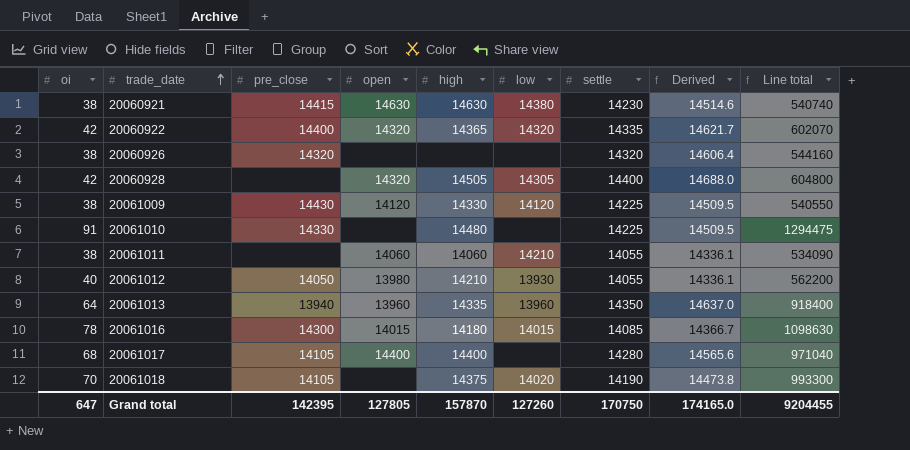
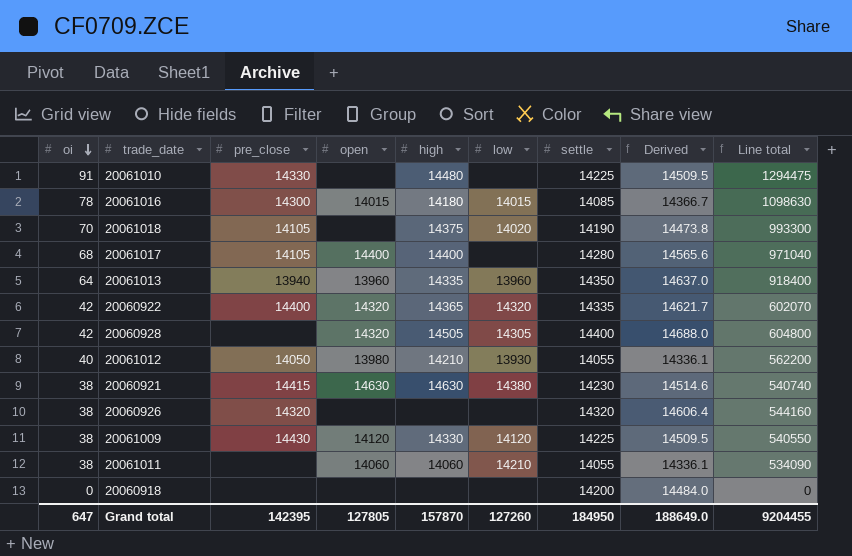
row order: trade_date ascending -> oi descending
row 20060918: none -> 0 | none | none | none | none | 14200 | 14484.0 | 0
Grand total | settle: 170750 -> 184950
Grand total | Derived: 174165.0 -> 188649.0

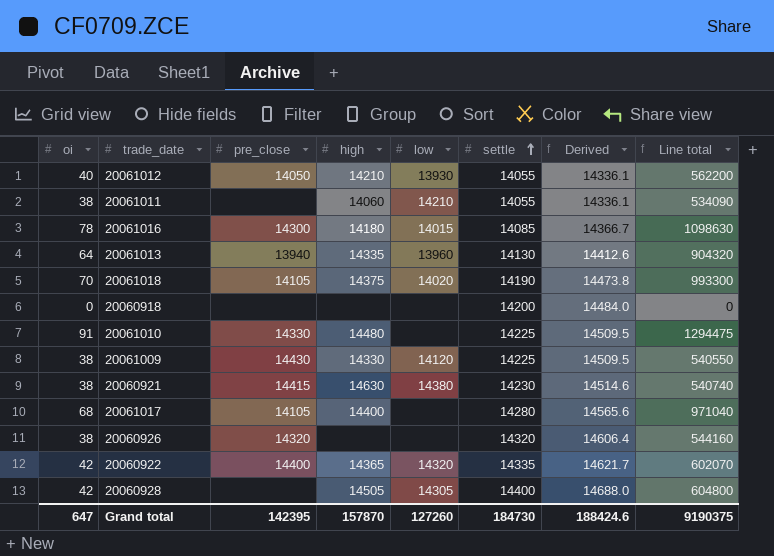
row order: oi descending -> settle ascending
column open | position: 4 -> none
20061013 | settle: 14350 -> 14130
20061013 | Derived: 14637.0 -> 14412.6
20061013 | Line total: 918400 -> 904320
Grand total | settle: 184950 -> 184730
Grand total | Derived: 188649.0 -> 188424.6
Grand total | Line total: 9204455 -> 9190375

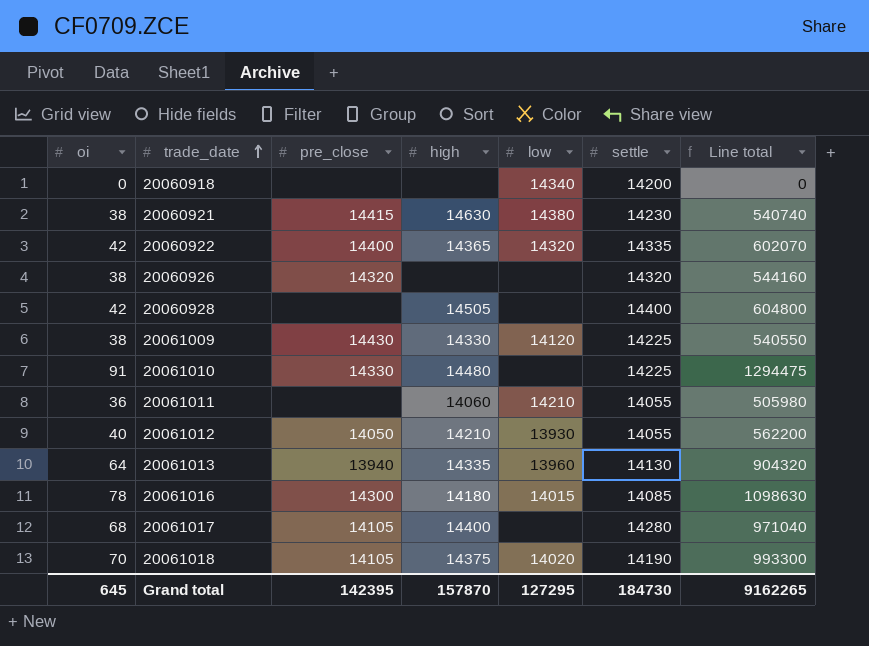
row order: settle ascending -> trade_date ascending
column Derived | formula: [settle] * 1.02 -> none
20060918 | low: none -> 14340
20060928 | low: 14305 -> none
20061011 | oi: 38 -> 36
20061011 | Line total: 534090 -> 505980
Grand total | oi: 647 -> 645
Grand total | low: 127260 -> 127295
Grand total | Line total: 9190375 -> 9162265

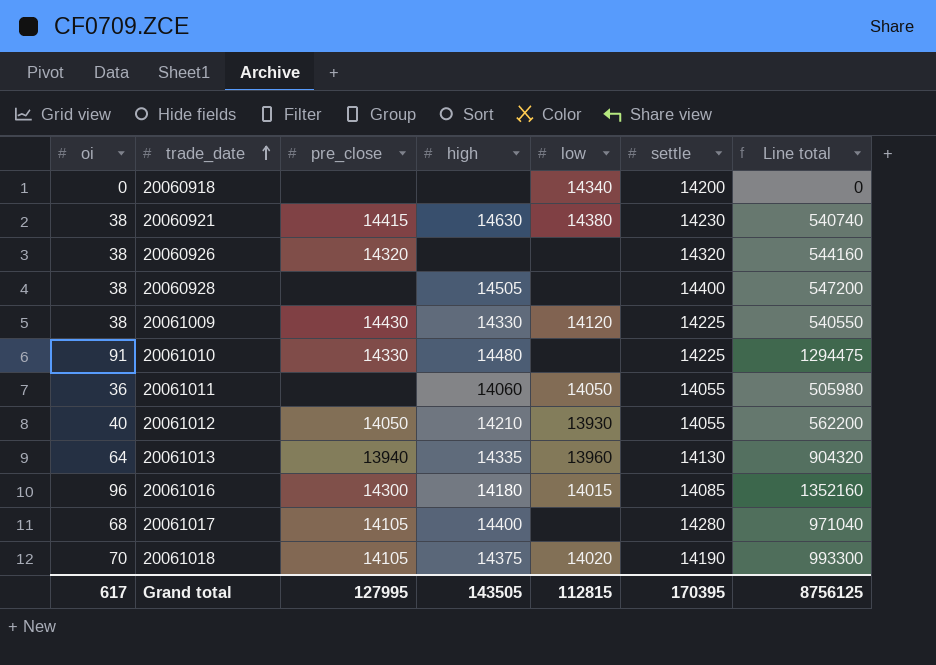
row 20060922: 42 | 14400 | 14365 | 14320 | 14335 | 602070 -> none
20060928 | oi: 42 -> 38
20060928 | Line total: 604800 -> 547200
20061011 | low: 14210 -> 14050
20061016 | oi: 78 -> 96
20061016 | Line total: 1098630 -> 1352160
Grand total | oi: 645 -> 617
Grand total | pre_close: 142395 -> 127995
Grand total | high: 157870 -> 143505
Grand total | low: 127295 -> 112815
Grand total | settle: 184730 -> 170395
Grand total | Line total: 9162265 -> 8756125

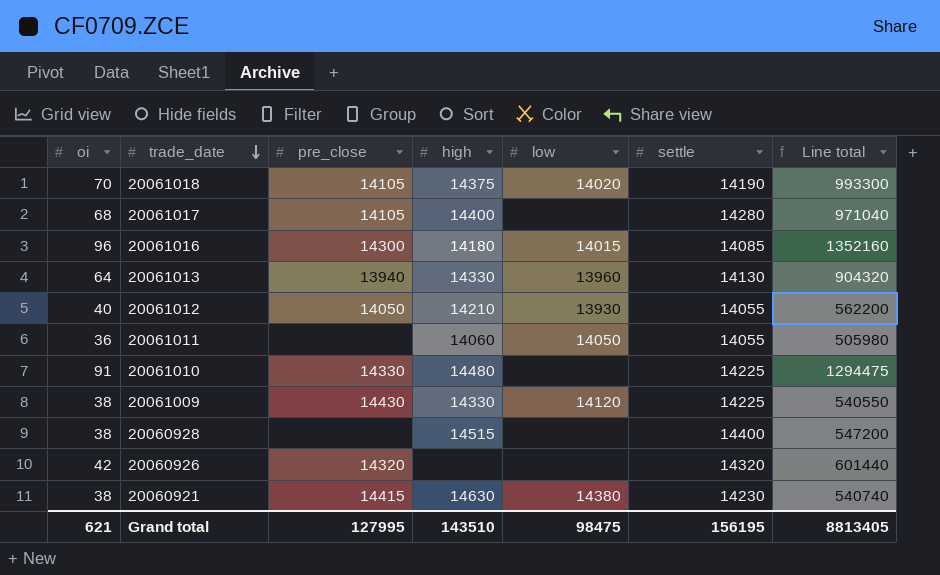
row order: trade_date ascending -> trade_date descending
row 20060918: 0 | none | none | 14340 | 14200 | 0 -> none
20061013 | high: 14335 -> 14330
20060928 | high: 14505 -> 14515
20060926 | oi: 38 -> 42
20060926 | Line total: 544160 -> 601440
Grand total | oi: 617 -> 621
Grand total | high: 143505 -> 143510
Grand total | low: 112815 -> 98475
Grand total | settle: 170395 -> 156195
Grand total | Line total: 8756125 -> 8813405

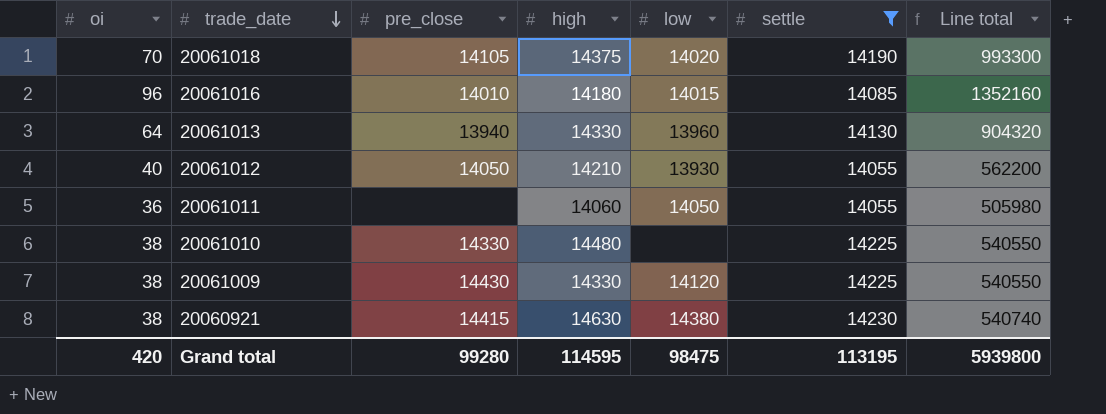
filter: none -> settle <= 14230
20061016 | pre_close: 14300 -> 14010
20061010 | oi: 91 -> 38
20061010 | Line total: 1294475 -> 540550
Grand total | oi: 621 -> 420
Grand total | pre_close: 127995 -> 99280
Grand total | high: 143510 -> 114595
Grand total | settle: 156195 -> 113195
Grand total | Line total: 8813405 -> 5939800

